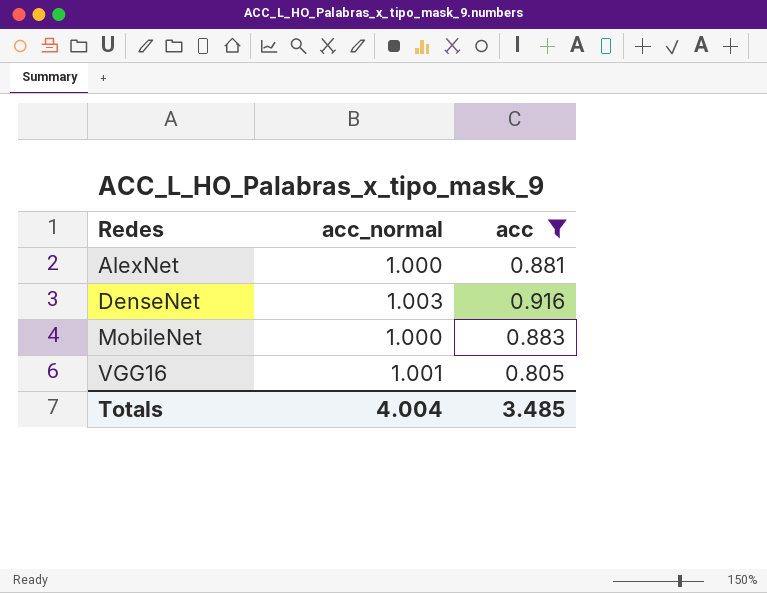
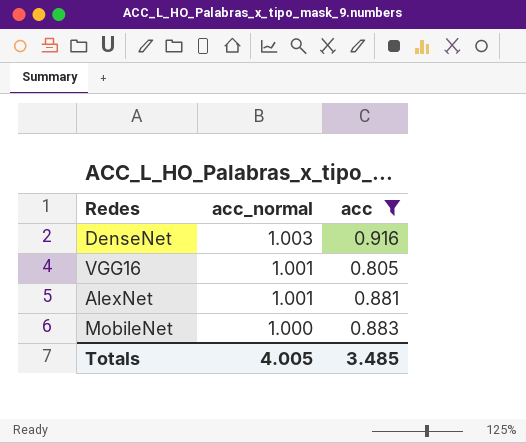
row order: Redes ascending -> acc_normal descending
AlexNet | acc_normal: 1.000 -> 1.001
Totals | acc_normal: 4.004 -> 4.005

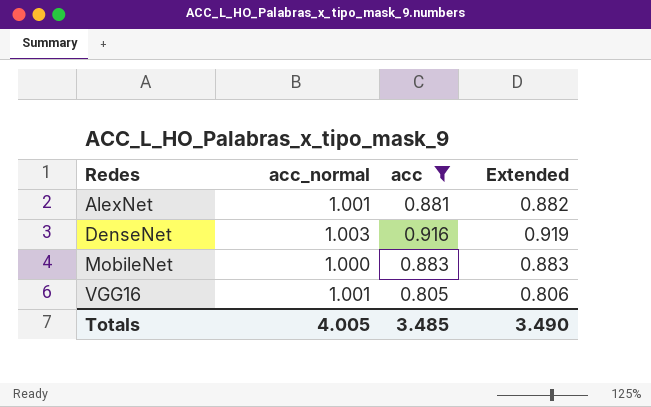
row order: acc_normal descending -> Redes ascending
column Extended | formula: none -> [acc_normal] * [acc]

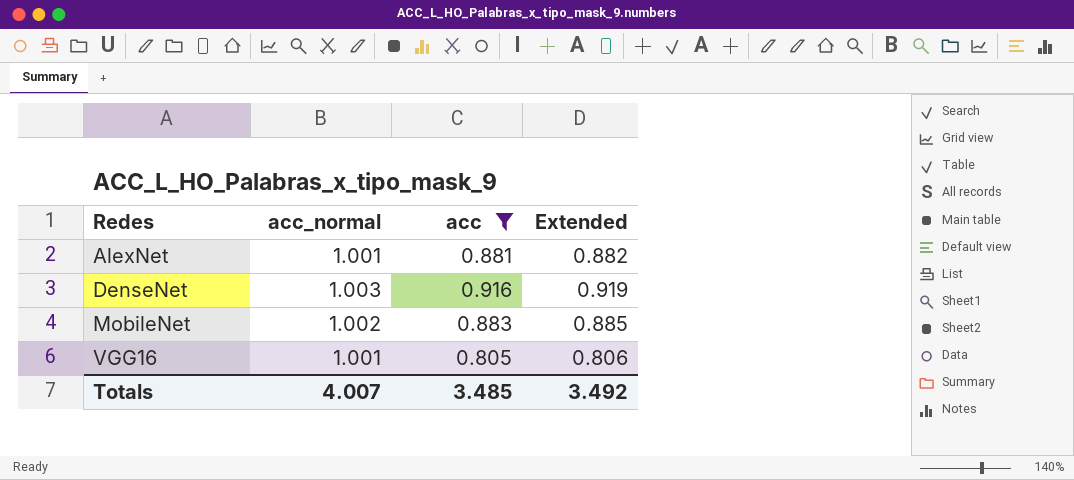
MobileNet | acc_normal: 1.000 -> 1.002
MobileNet | Extended: 0.883 -> 0.885
Totals | acc_normal: 4.005 -> 4.007
Totals | Extended: 3.490 -> 3.492

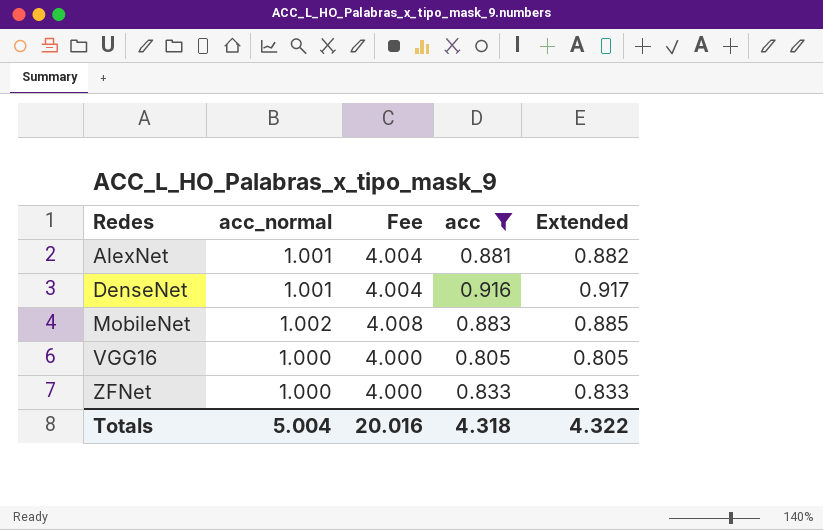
column Fee | formula: none -> [acc_normal] * 4
DenseNet | acc_normal: 1.003 -> 1.001
DenseNet | Extended: 0.919 -> 0.917
VGG16 | acc_normal: 1.001 -> 1.000
VGG16 | Extended: 0.806 -> 0.805
row ZFNet: none -> 1.000 | 4.000 | 0.833 | 0.833
Totals | acc_normal: 4.007 -> 5.004
Totals | acc: 3.485 -> 4.318
Totals | Extended: 3.492 -> 4.322

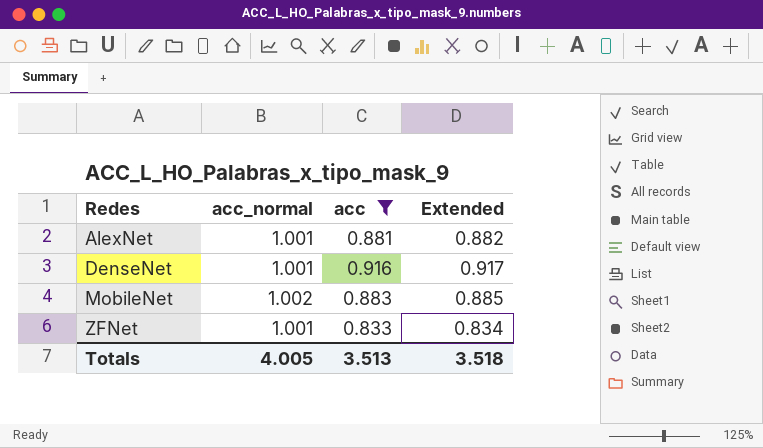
column Fee | formula: [acc_normal] * 4 -> none
row VGG16: 1.000 | 4.000 | 0.805 | 0.805 -> none
ZFNet | acc_normal: 1.000 -> 1.001
ZFNet | Extended: 0.833 -> 0.834
Totals | acc_normal: 5.004 -> 4.005
Totals | acc: 4.318 -> 3.513
Totals | Extended: 4.322 -> 3.518

